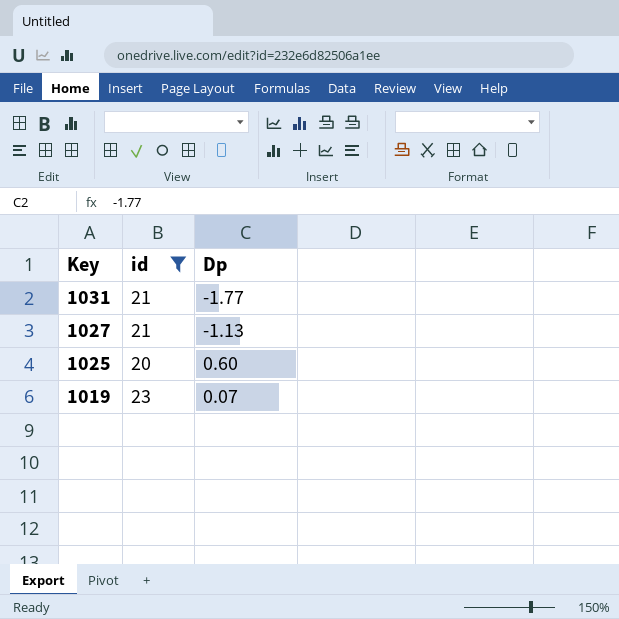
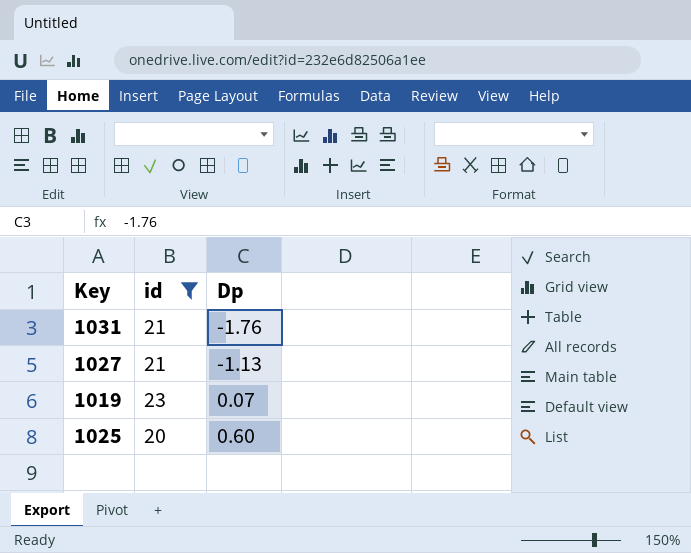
row order: Key descending -> Dp ascending
1031 | Dp: -1.77 -> -1.76

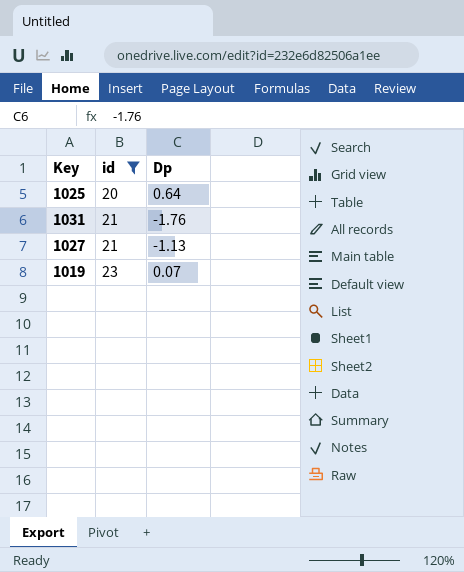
row order: Dp ascending -> id ascending
1025 | Dp: 0.60 -> 0.64

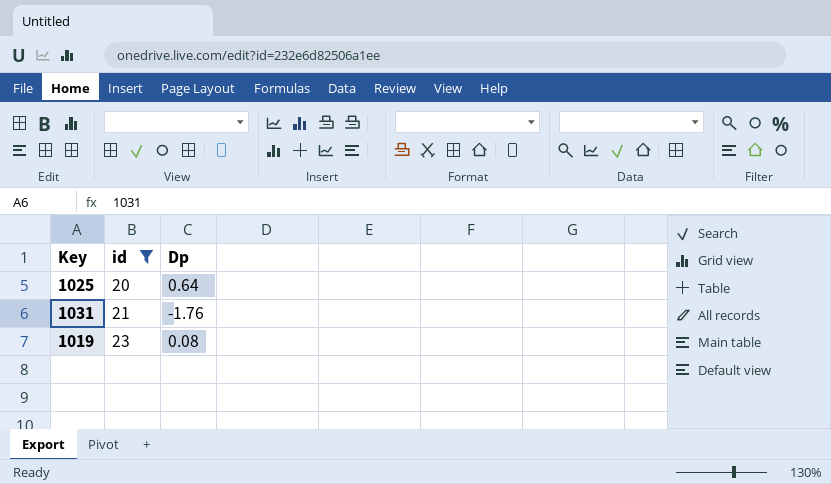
row 1027: 21 | -1.13 -> none
1019 | Dp: 0.07 -> 0.08

